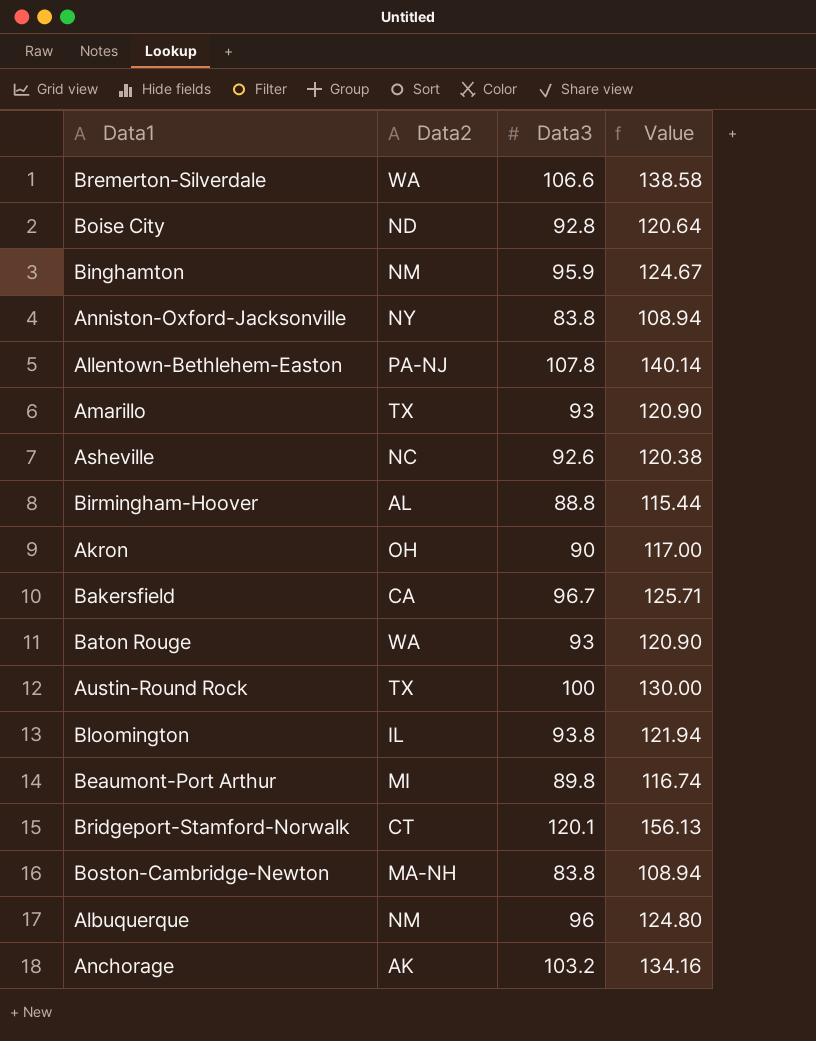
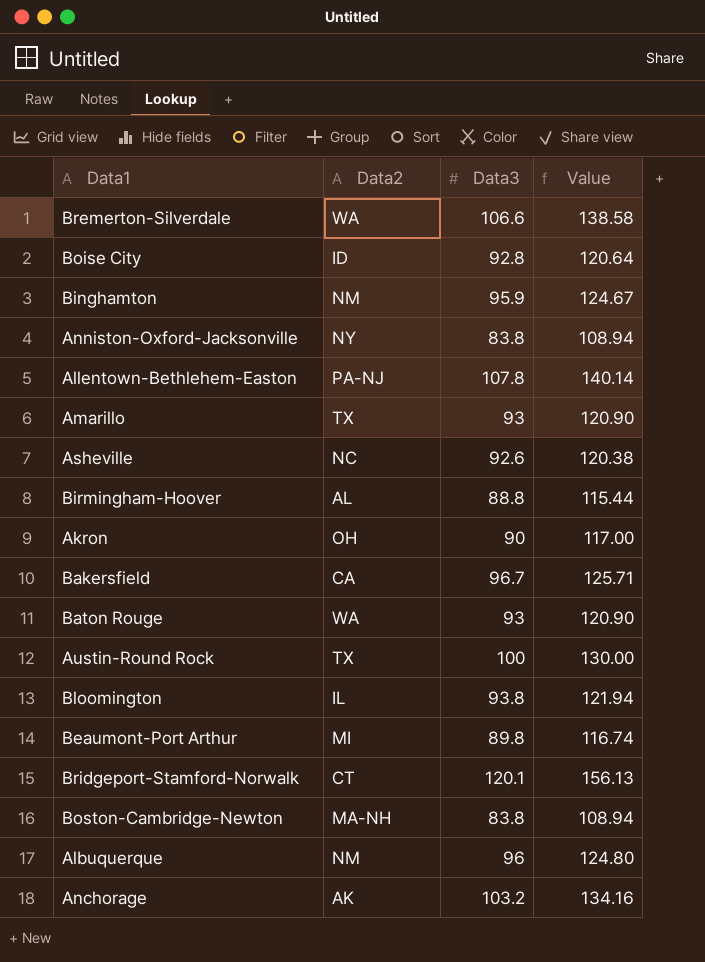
Boise City | Data2: ND -> ID

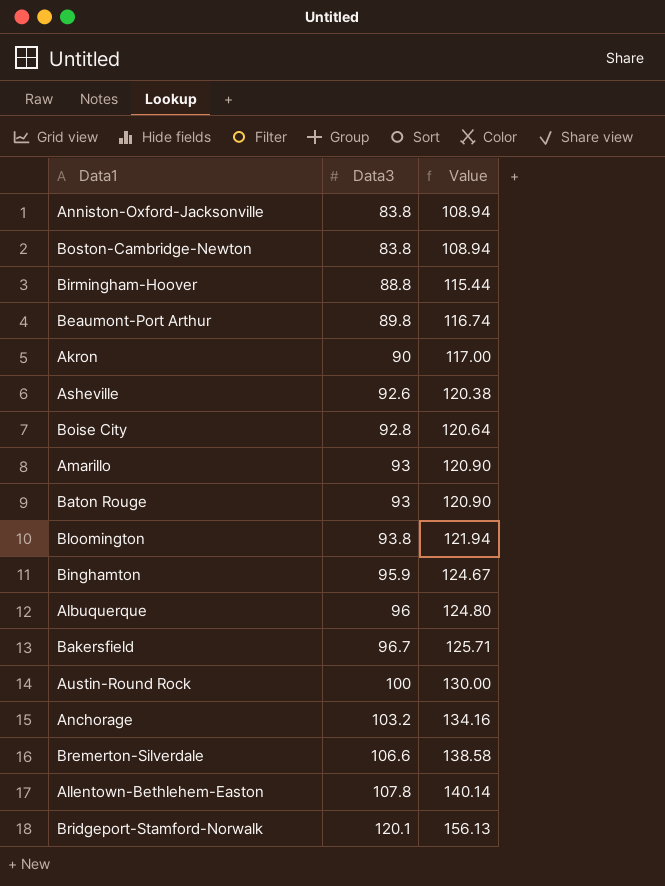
row order: none -> Data3 ascending
column Data2 | position: 2 -> none

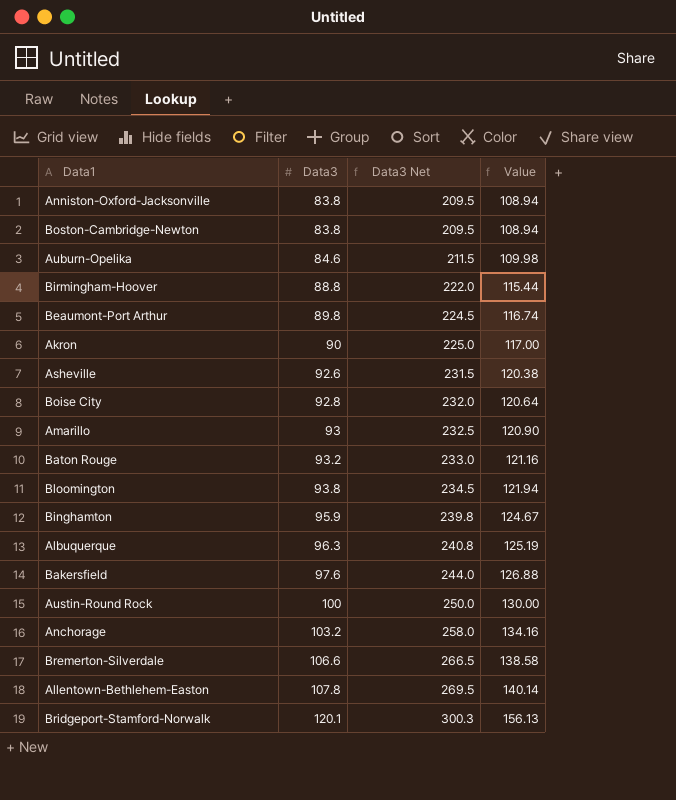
column Data3 Net | formula: none -> [Data3] * 2.5
row Auburn-Opelika: none -> 84.6 | 211.5 | 109.98
Baton Rouge | Data3: 93 -> 93.2
Baton Rouge | Value: 120.90 -> 121.16
Albuquerque | Data3: 96 -> 96.3
Albuquerque | Value: 124.80 -> 125.19
Bakersfield | Data3: 96.7 -> 97.6
Bakersfield | Value: 125.71 -> 126.88

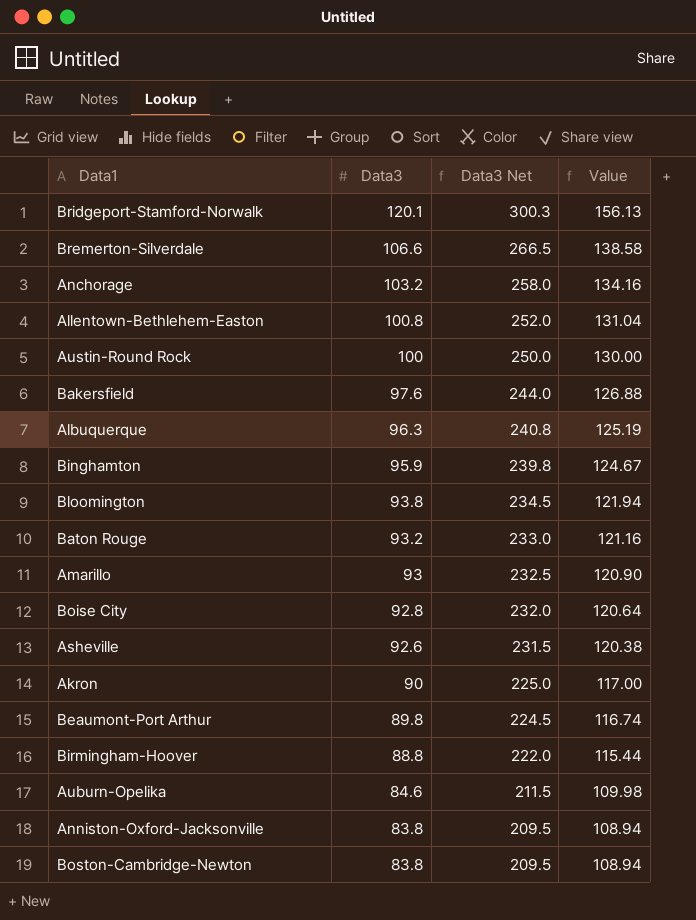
row order: Data3 ascending -> Data3 descending
Allentown-Bethlehem-Easton | Data3: 107.8 -> 100.8
Allentown-Bethlehem-Easton | Data3 Net: 269.5 -> 252.0
Allentown-Bethlehem-Easton | Value: 140.14 -> 131.04

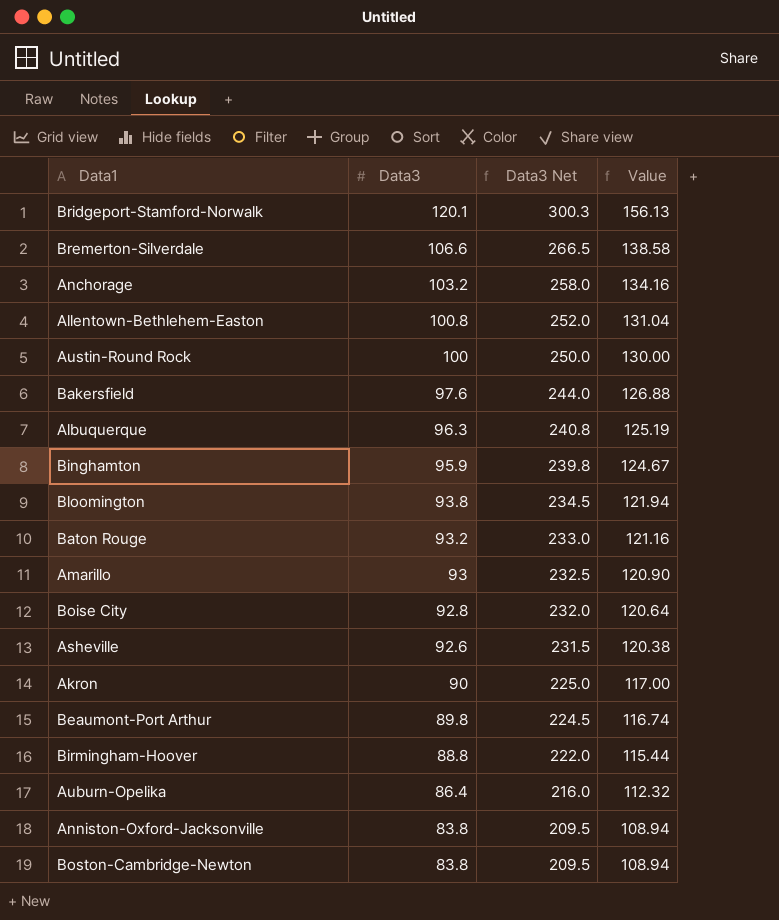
Auburn-Opelika | Data3: 84.6 -> 86.4
Auburn-Opelika | Data3 Net: 211.5 -> 216.0
Auburn-Opelika | Value: 109.98 -> 112.32

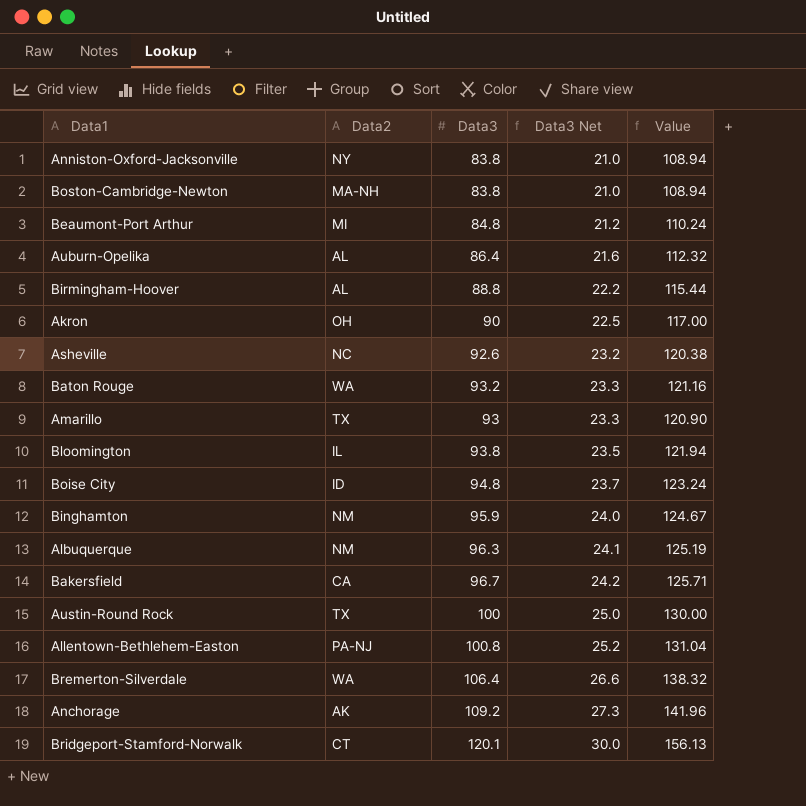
row order: Data3 descending -> Data3 Net ascending
column Data2 | position: none -> 2
column Data3 Net | formula: [Data3] * 2.5 -> [Data3] * 0.25
Beaumont-Port Arthur | Data3: 89.8 -> 84.8
Beaumont-Port Arthur | Value: 116.74 -> 110.24
Boise City | Data3: 92.8 -> 94.8
Boise City | Value: 120.64 -> 123.24
Bakersfield | Data3: 97.6 -> 96.7
Bakersfield | Value: 126.88 -> 125.71
Bremerton-Silverdale | Data3: 106.6 -> 106.4
Bremerton-Silverdale | Value: 138.58 -> 138.32
Anchorage | Data3: 103.2 -> 109.2
Anchorage | Value: 134.16 -> 141.96

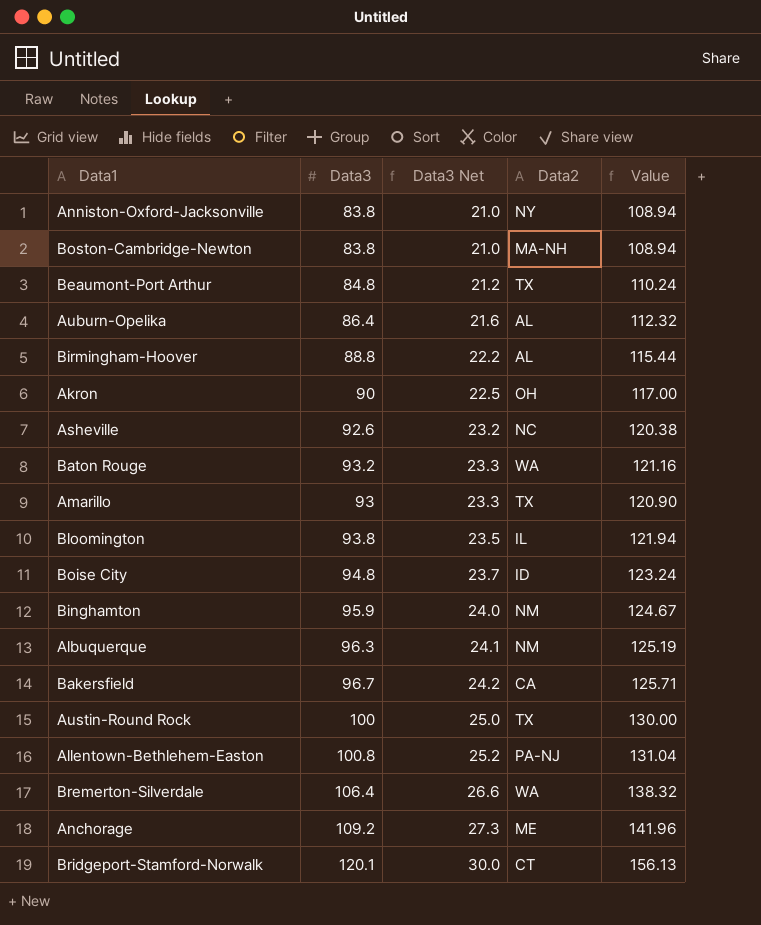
column Data2 | position: 2 -> 4
Beaumont-Port Arthur | Data2: MI -> TX
Anchorage | Data2: AK -> ME

